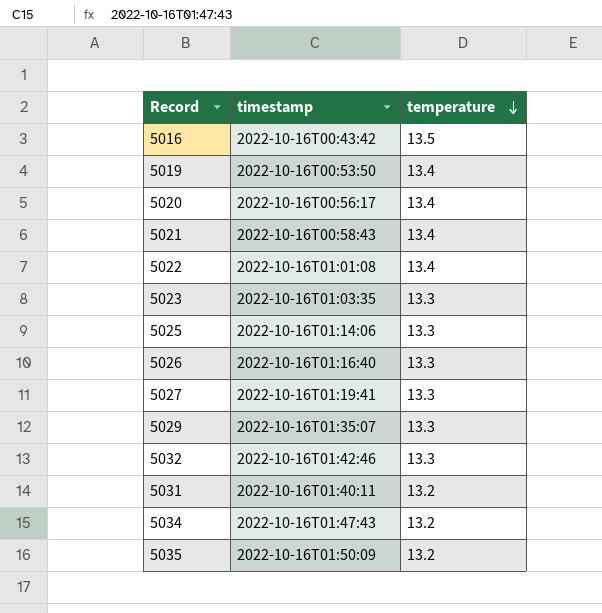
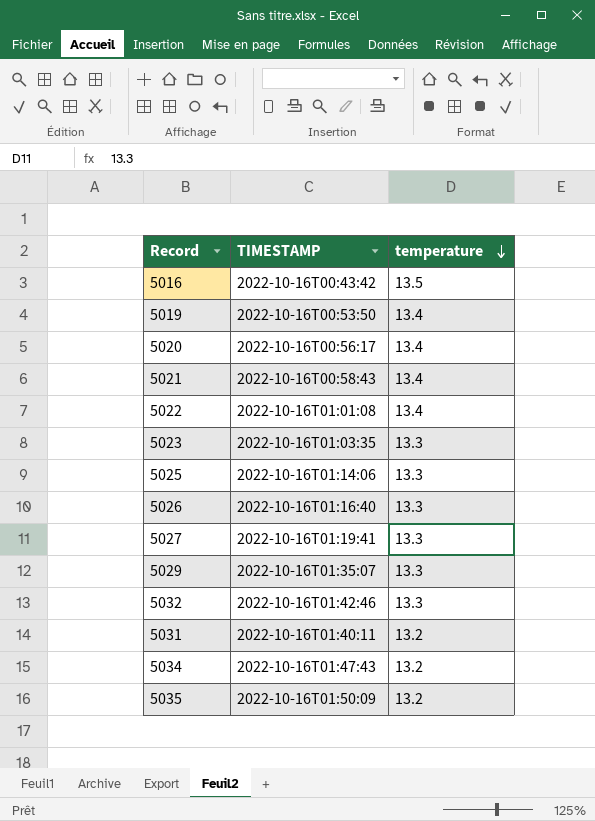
column name: timestamp -> TIMESTAMP

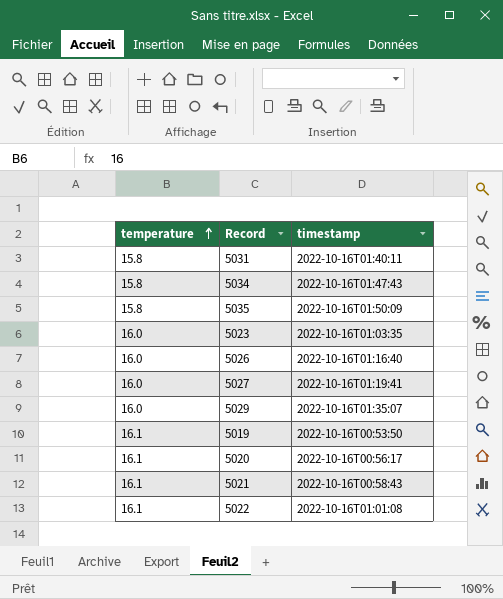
row order: temperature descending -> temperature ascending
column temperature | position: 3 -> 1
column name: TIMESTAMP -> timestamp
row 5016: 2022-10-16T00:43:42 | 13.5 -> none
row 5025: 2022-10-16T01:14:06 | 13.3 -> none
row 5032: 2022-10-16T01:42:46 | 13.3 -> none
5031 | temperature: 13.2 -> 15.8
5034 | temperature: 13.2 -> 15.8
5035 | temperature: 13.2 -> 15.8
5023 | temperature: 13.3 -> 16.0
5026 | temperature: 13.3 -> 16.0
5027 | temperature: 13.3 -> 16.0
5029 | temperature: 13.3 -> 16.0
5019 | temperature: 13.4 -> 16.1
5020 | temperature: 13.4 -> 16.1
5021 | temperature: 13.4 -> 16.1
5022 | temperature: 13.4 -> 16.1

